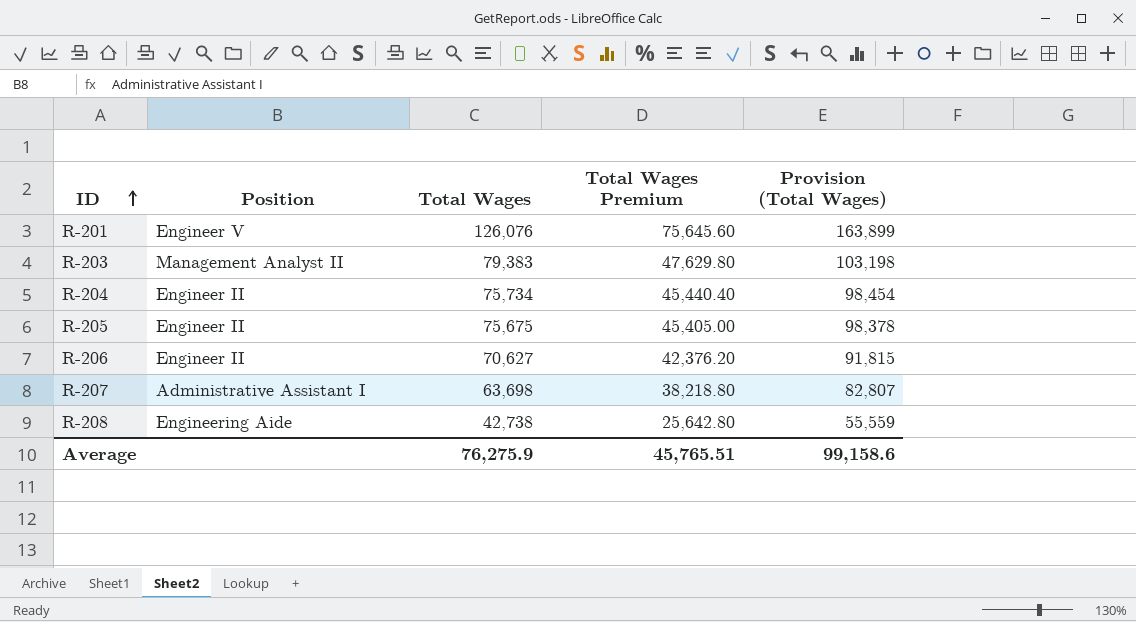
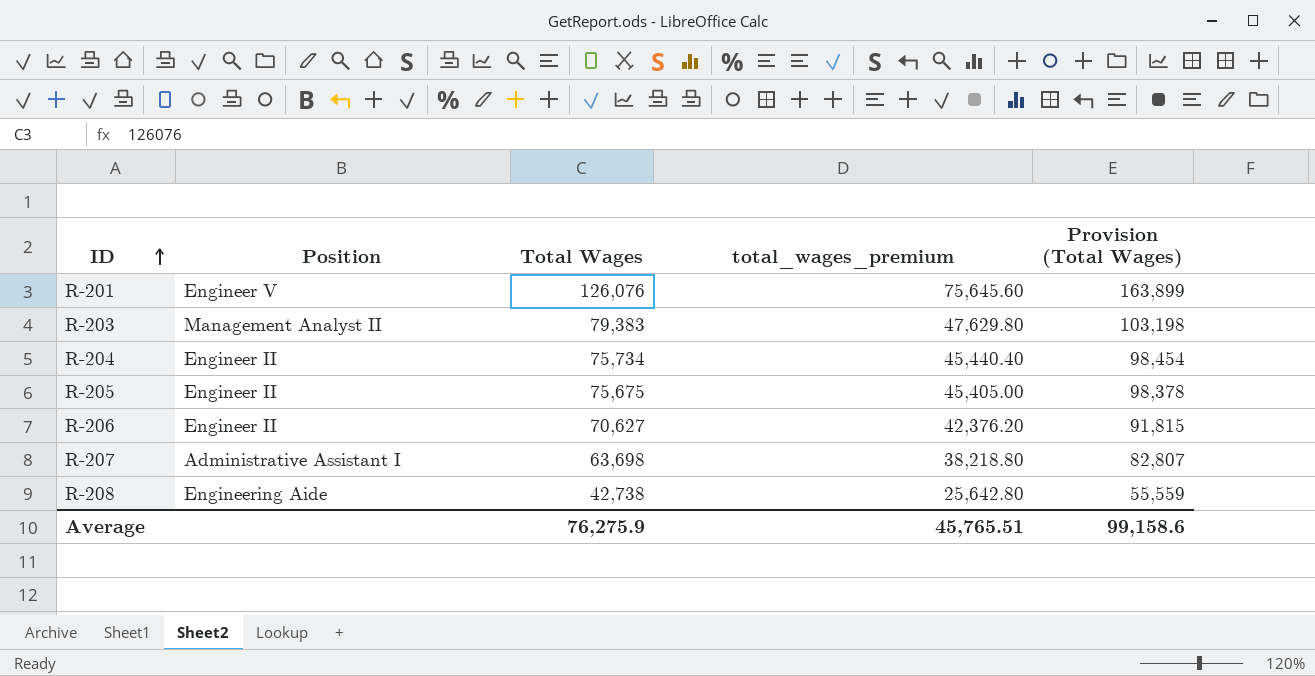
column name: Total Wages Premium -> total_wages_premium

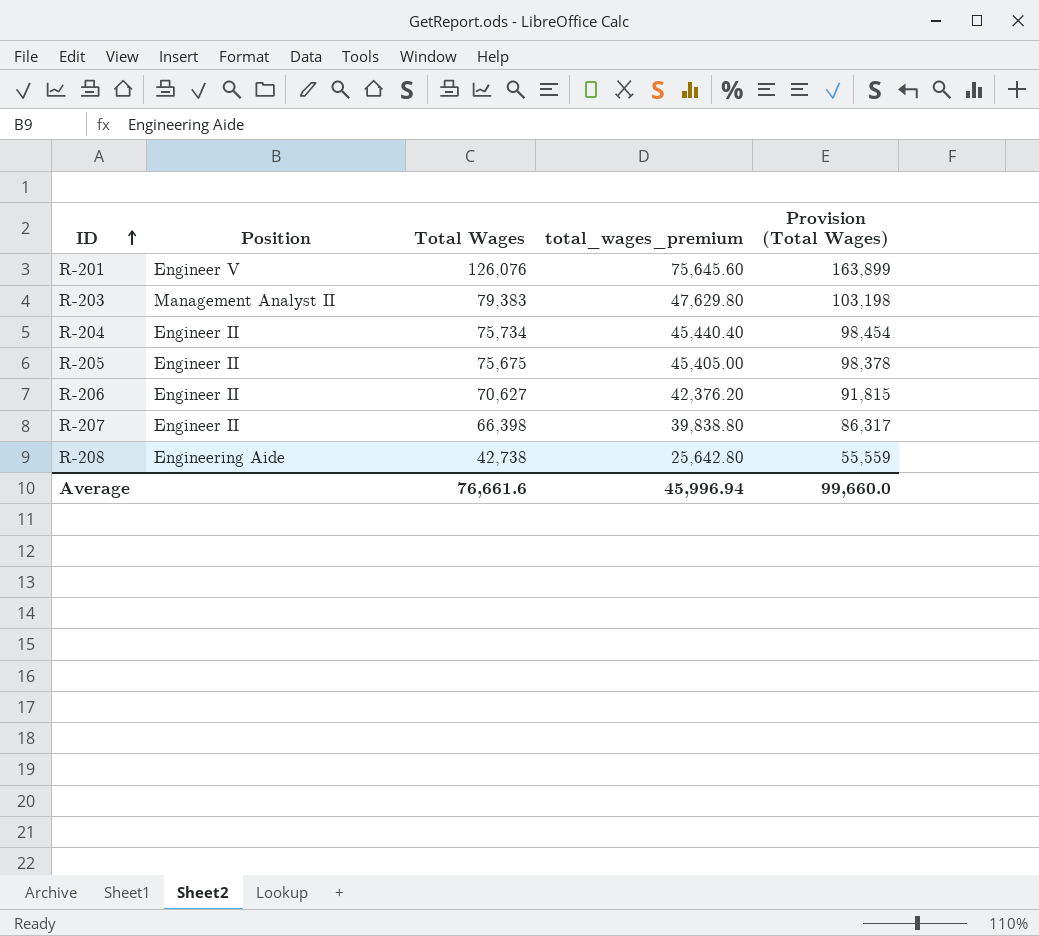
R-207 | Position: Administrative Assistant I -> Engineer II
R-207 | Total Wages: 63,698 -> 66,398
R-207 | total_wages_premium: 38,218.80 -> 39,838.80
R-207 | Provision (Total Wages): 82,807 -> 86,317
Average | Total Wages: 76,275.9 -> 76,661.6
Average | total_wages_premium: 45,765.51 -> 45,996.94
Average | Provision (Total Wages): 99,158.6 -> 99,660.0

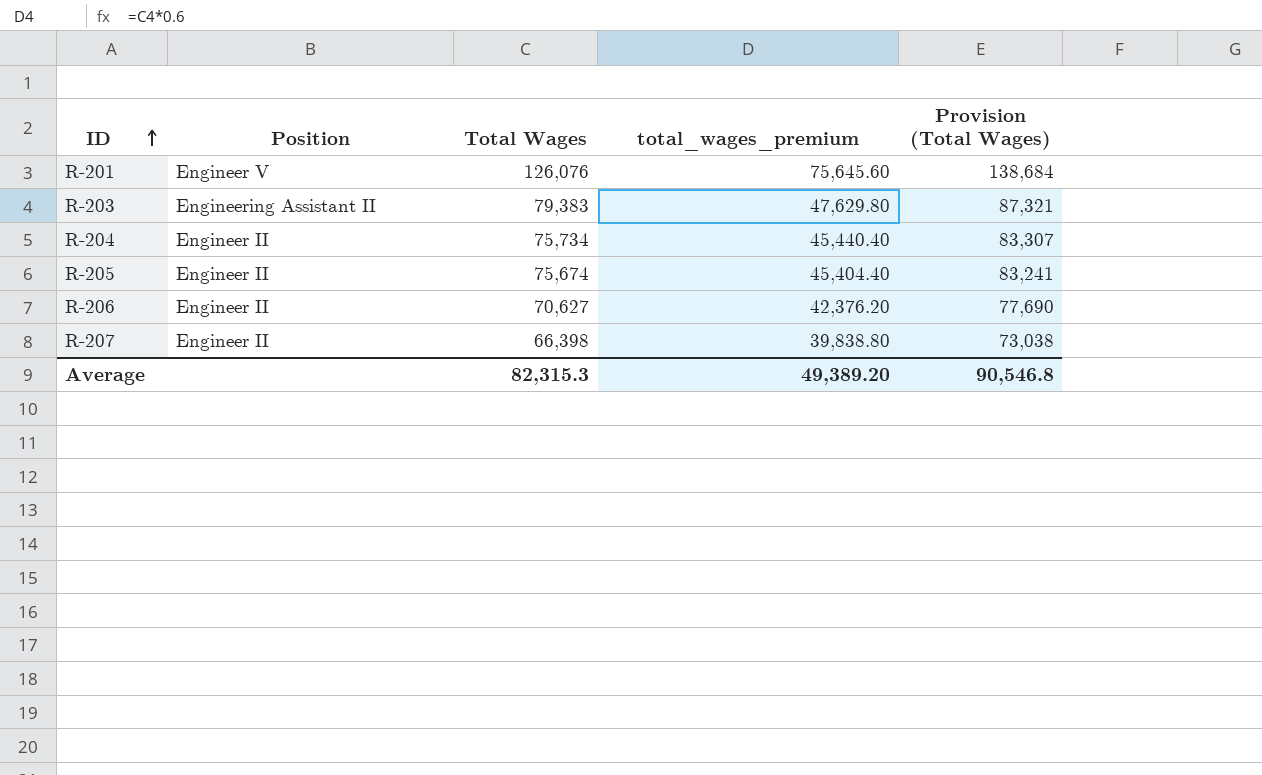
column Provision (Total Wages) | formula: [Total Wages] * 1.3 -> [Total Wages] * 1.1
row R-208: Engineering Aide | 42,738 | 25,642.80 | 55,559 -> none
R-203 | Position: Management Analyst II -> Engineering Assistant II
R-205 | Total Wages: 75,675 -> 75,674
R-205 | total_wages_premium: 45,405.00 -> 45,404.40
Average | Total Wages: 76,661.6 -> 82,315.3
Average | total_wages_premium: 45,996.94 -> 49,389.20
Average | Provision (Total Wages): 99,660.0 -> 90,546.8

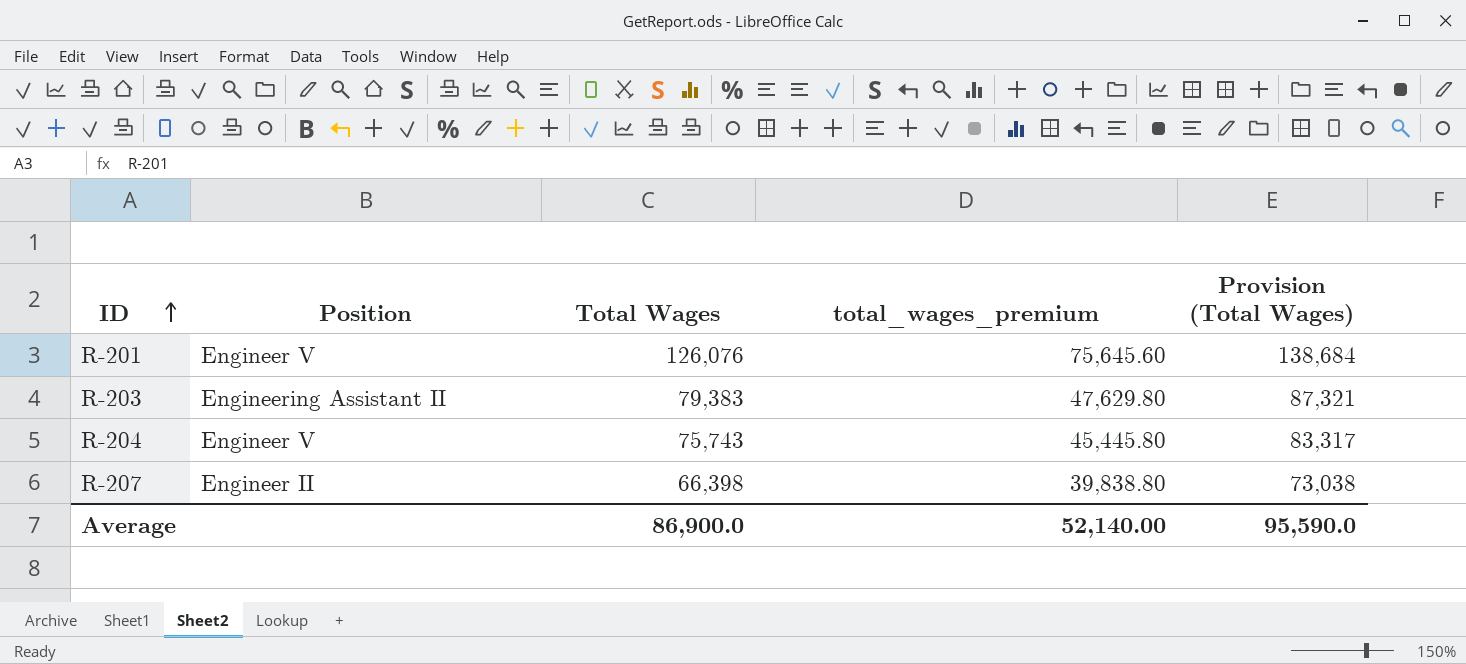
row R-205: Engineer II | 75,674 | 45,404.40 | 83,241 -> none
row R-206: Engineer II | 70,627 | 42,376.20 | 77,690 -> none
R-204 | Position: Engineer II -> Engineer V
R-204 | Total Wages: 75,734 -> 75,743
R-204 | total_wages_premium: 45,440.40 -> 45,445.80
R-204 | Provision (Total Wages): 83,307 -> 83,317
Average | Total Wages: 82,315.3 -> 86,900.0
Average | total_wages_premium: 49,389.20 -> 52,140.00
Average | Provision (Total Wages): 90,546.8 -> 95,590.0

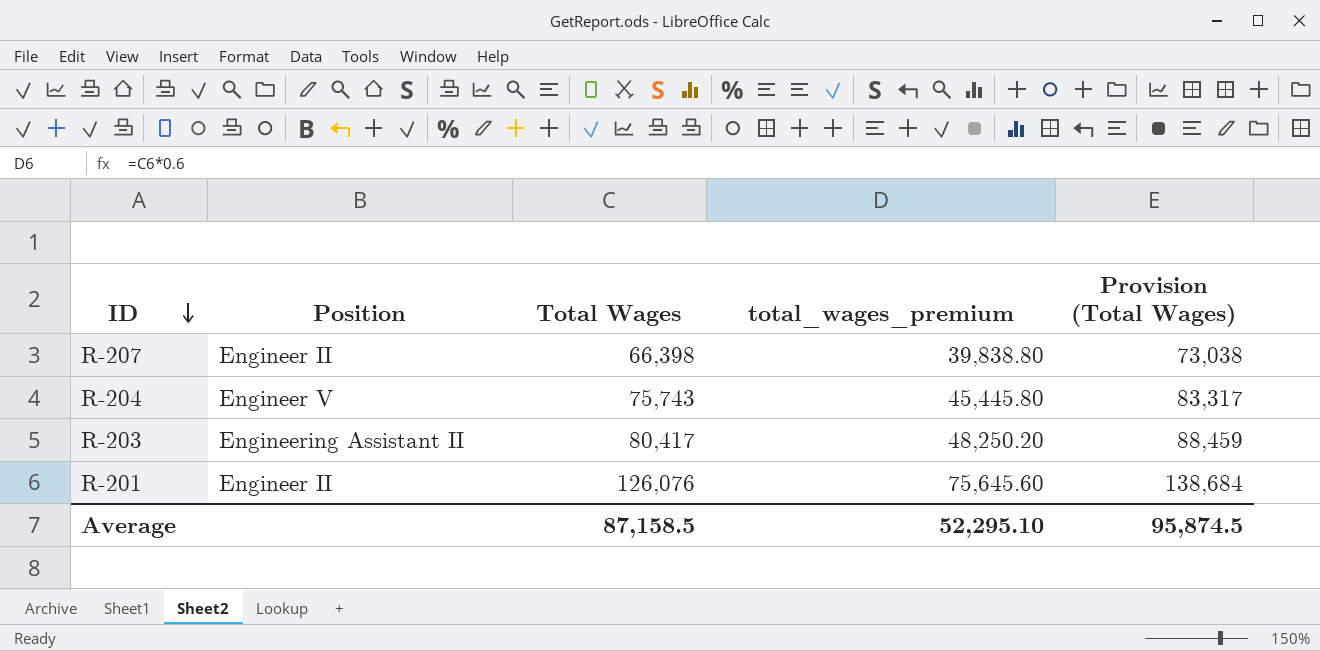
row order: ID ascending -> ID descending
R-203 | Total Wages: 79,383 -> 80,417
R-203 | total_wages_premium: 47,629.80 -> 48,250.20
R-203 | Provision (Total Wages): 87,321 -> 88,459
R-201 | Position: Engineer V -> Engineer II
Average | Total Wages: 86,900.0 -> 87,158.5
Average | total_wages_premium: 52,140.00 -> 52,295.10
Average | Provision (Total Wages): 95,590.0 -> 95,874.5

